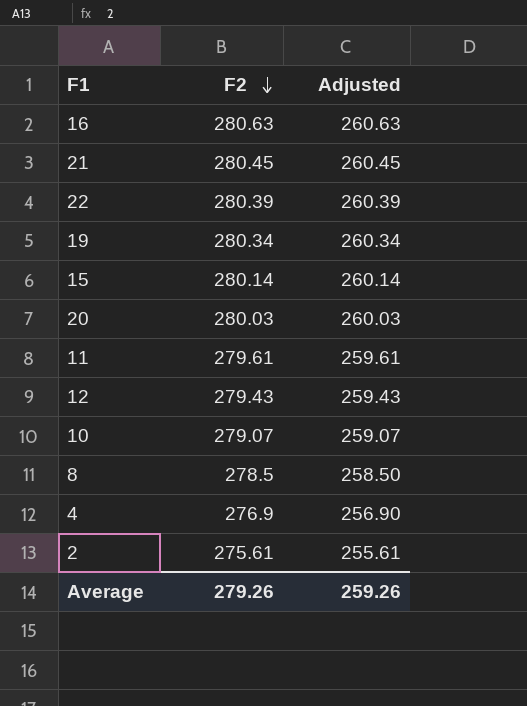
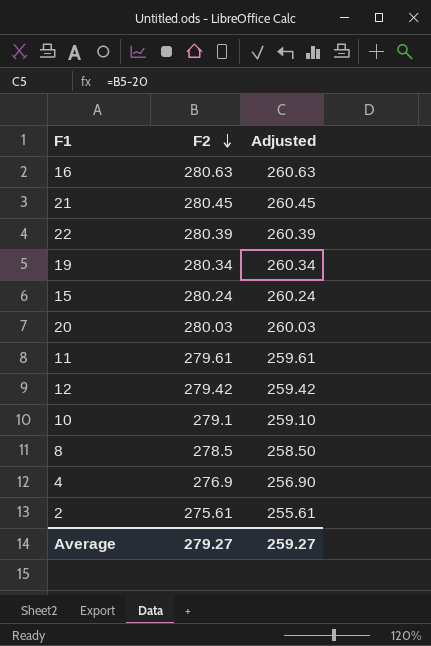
15 | F2: 280.14 -> 280.24
15 | Adjusted: 260.14 -> 260.24
12 | F2: 279.43 -> 279.42
12 | Adjusted: 259.43 -> 259.42
10 | F2: 279.07 -> 279.1
10 | Adjusted: 259.07 -> 259.10
Average | F2: 279.26 -> 279.27
Average | Adjusted: 259.26 -> 259.27

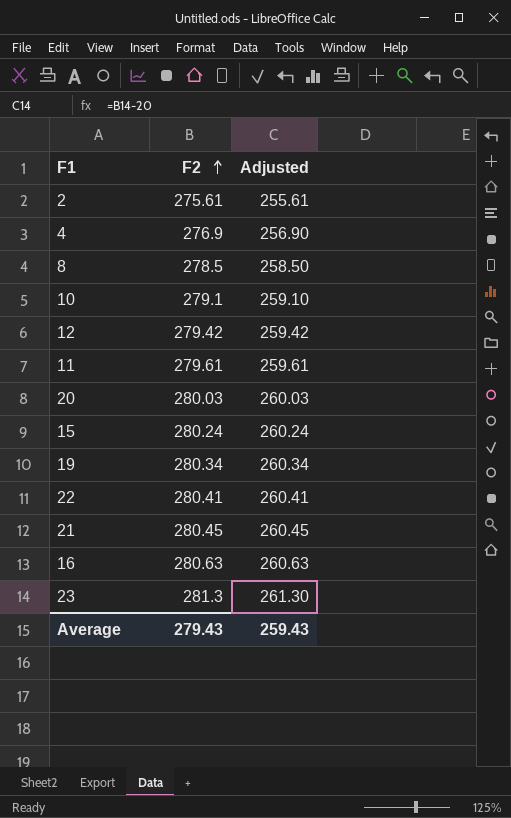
row order: F2 descending -> F2 ascending
22 | F2: 280.39 -> 280.41
22 | Adjusted: 260.39 -> 260.41
row 23: none -> 281.3 | 261.30
Average | F2: 279.27 -> 279.43
Average | Adjusted: 259.27 -> 259.43

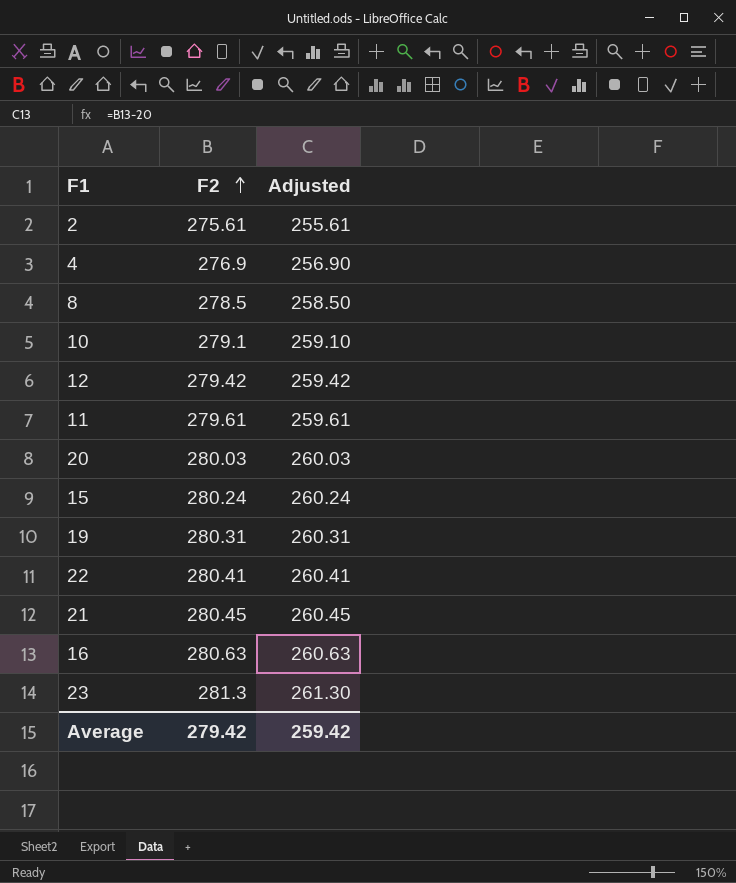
19 | F2: 280.34 -> 280.31
19 | Adjusted: 260.34 -> 260.31
Average | F2: 279.43 -> 279.42
Average | Adjusted: 259.43 -> 259.42

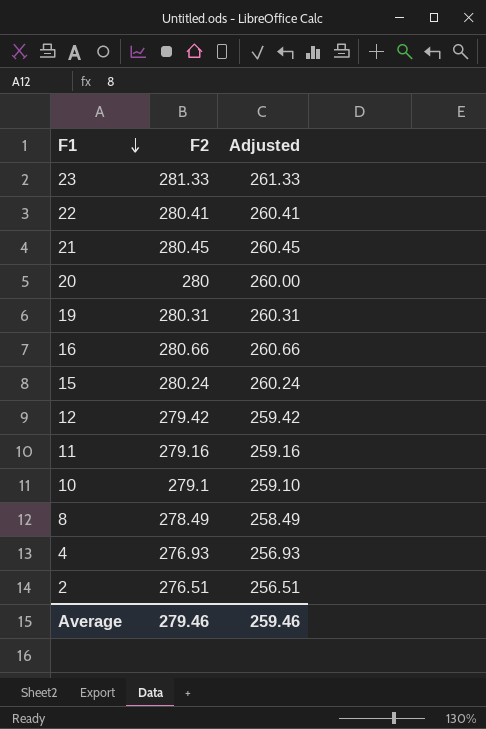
row order: F2 ascending -> F1 descending
23 | F2: 281.3 -> 281.33
23 | Adjusted: 261.30 -> 261.33
20 | F2: 280.03 -> 280
20 | Adjusted: 260.03 -> 260.00
16 | F2: 280.63 -> 280.66
16 | Adjusted: 260.63 -> 260.66
11 | F2: 279.61 -> 279.16
11 | Adjusted: 259.61 -> 259.16
8 | F2: 278.5 -> 278.49
8 | Adjusted: 258.50 -> 258.49
4 | F2: 276.9 -> 276.93
4 | Adjusted: 256.90 -> 256.93
2 | F2: 275.61 -> 276.51
2 | Adjusted: 255.61 -> 256.51
Average | F2: 279.42 -> 279.46
Average | Adjusted: 259.42 -> 259.46

